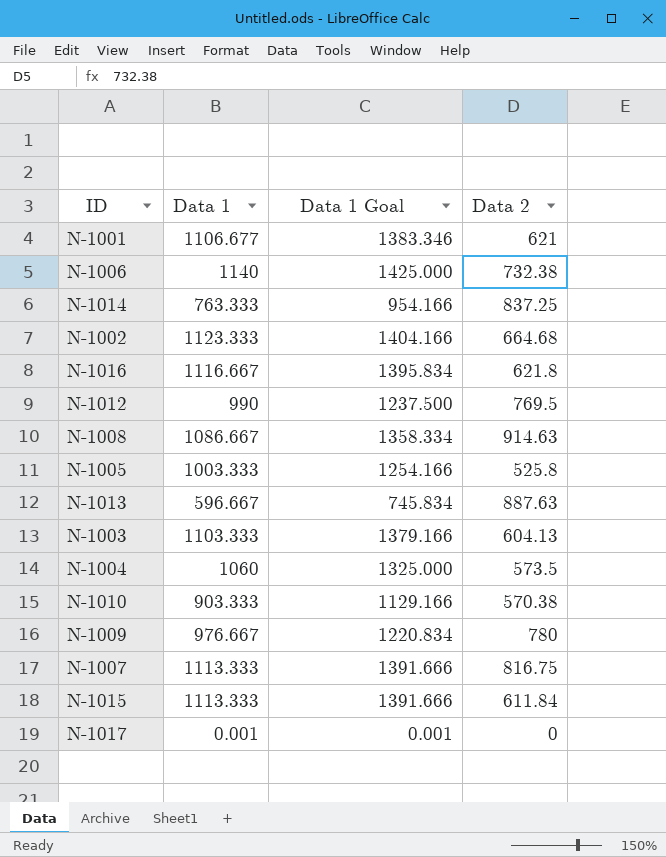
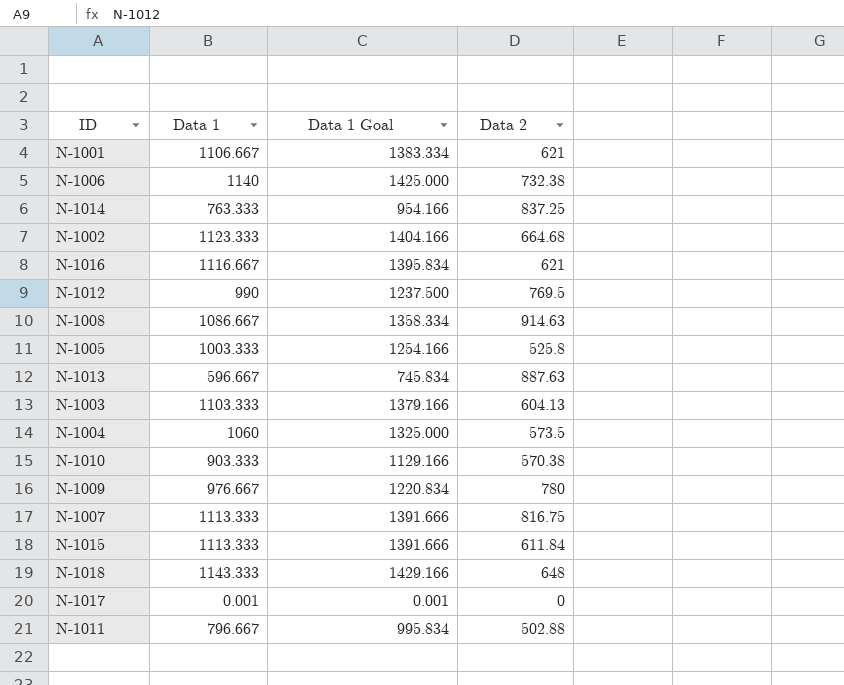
N-1001 | Data 1: 1106.677 -> 1106.667
N-1001 | Data 1 Goal: 1383.346 -> 1383.334
N-1016 | Data 2: 621.8 -> 621
row N-1018: none -> 1143.333 | 1429.166 | 648
row N-1011: none -> 796.667 | 995.834 | 502.88

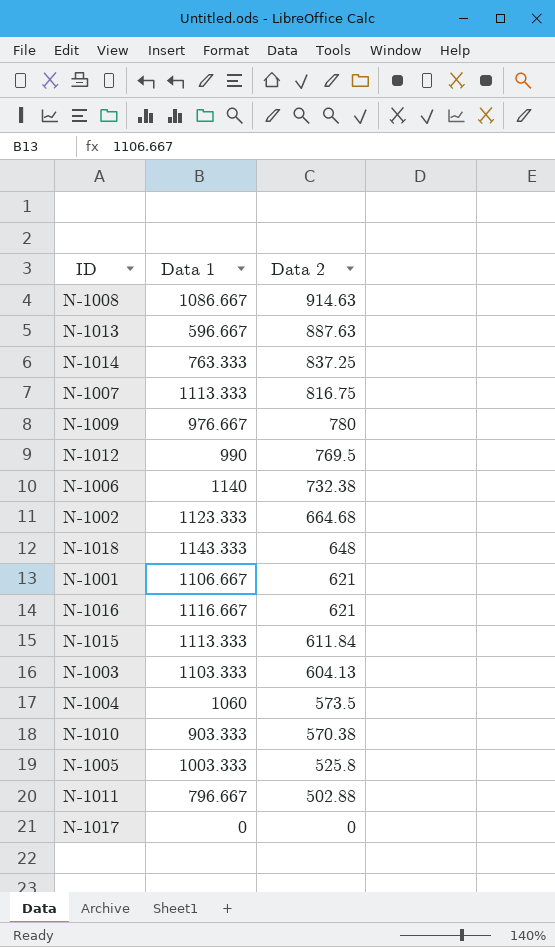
row order: none -> Data 2 descending
column Data 1 Goal | formula: [Data 1] * 1.25 -> none
N-1017 | Data 1: 0.001 -> 0

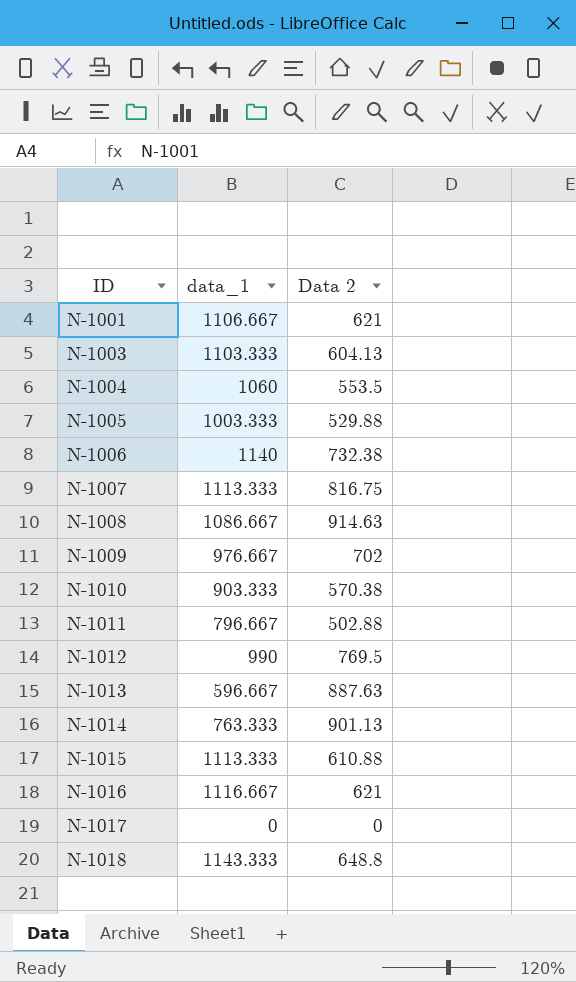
row order: Data 2 descending -> ID ascending
column name: Data 1 -> data_1
row N-1002: 1123.333 | 664.68 -> none
N-1004 | Data 2: 573.5 -> 553.5
N-1005 | Data 2: 525.8 -> 529.88
N-1009 | Data 2: 780 -> 702
N-1014 | Data 2: 837.25 -> 901.13
N-1015 | Data 2: 611.84 -> 610.88
N-1018 | Data 2: 648 -> 648.8

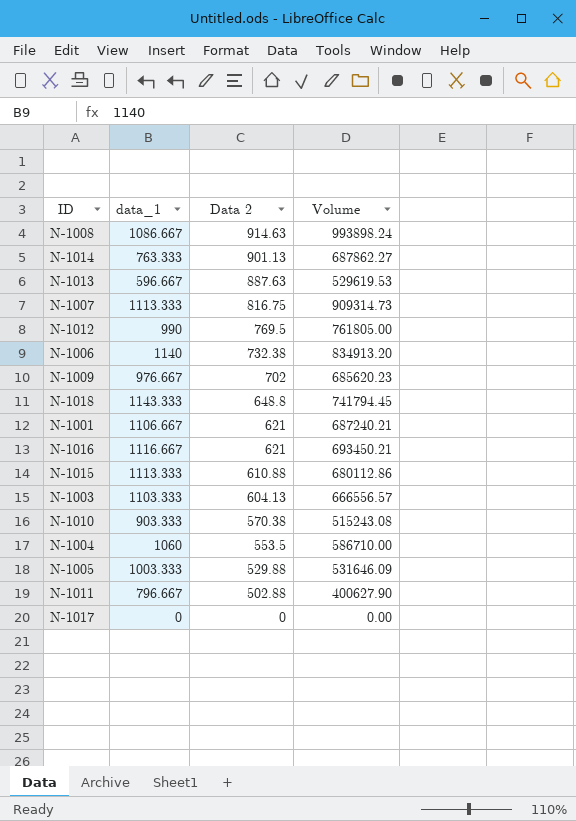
row order: ID ascending -> Data 2 descending
column Volume | formula: none -> [data_1] * [Data 2]

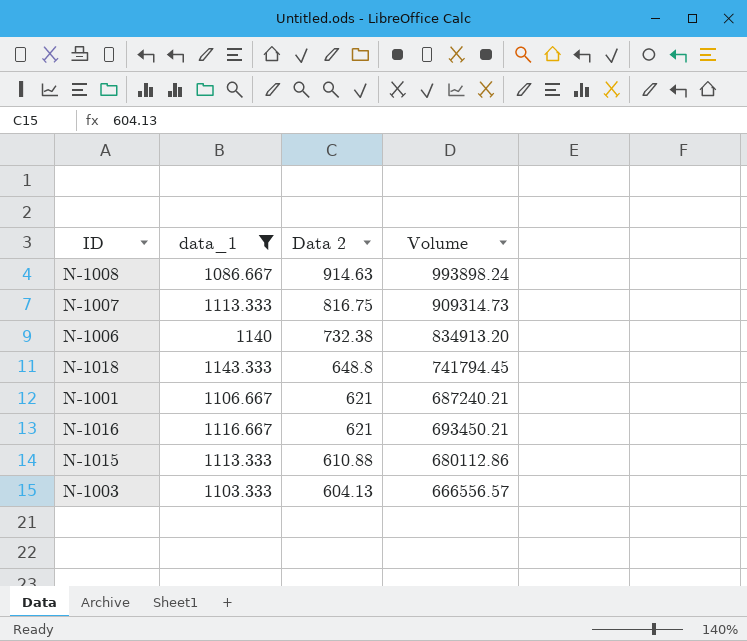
filter: none -> data_1 >= 1086.667

